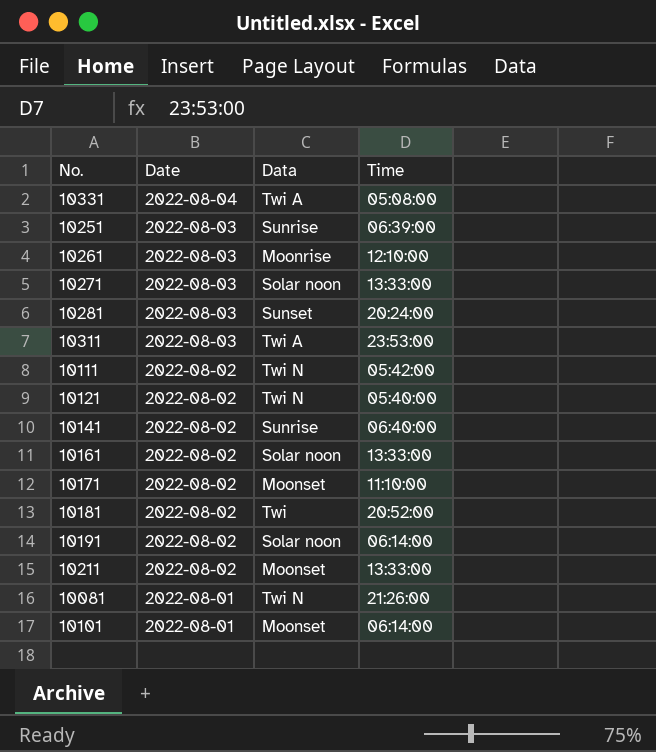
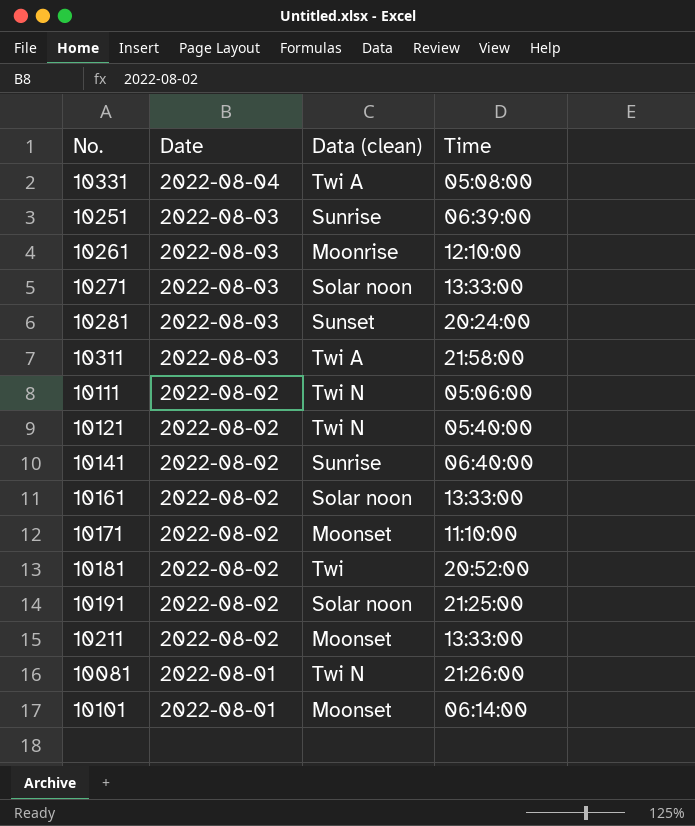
column name: Data -> Data (clean)
10311 | Time: 23:53:00 -> 21:58:00
10111 | Time: 05:42:00 -> 05:06:00
10191 | Time: 06:14:00 -> 21:25:00

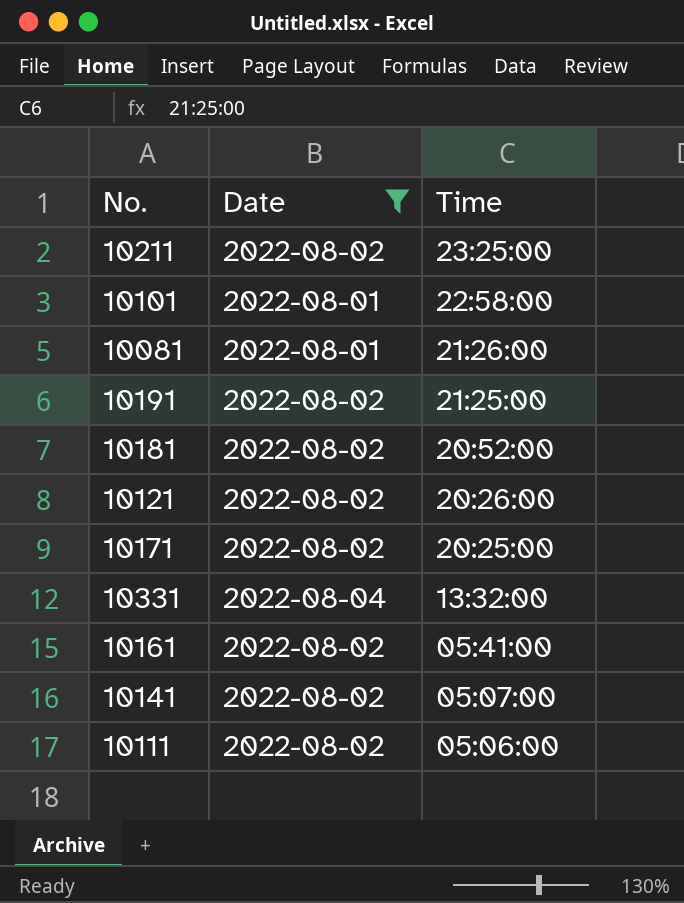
filter: none -> Date != 2022-08-03
row order: Date descending -> Time descending
column Data (clean) | position: 3 -> none
10211 | Time: 13:33:00 -> 23:25:00
10101 | Time: 06:14:00 -> 22:58:00
10121 | Time: 05:40:00 -> 20:26:00
10171 | Time: 11:10:00 -> 20:25:00
10331 | Time: 05:08:00 -> 13:32:00
10161 | Time: 13:33:00 -> 05:41:00
10141 | Time: 06:40:00 -> 05:07:00

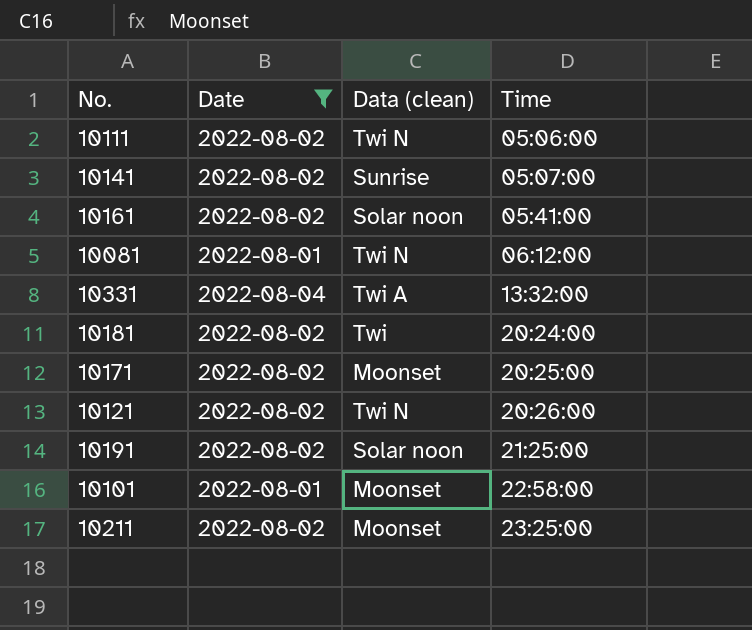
row order: Time descending -> Time ascending
column Data (clean) | position: none -> 3
10081 | Time: 21:26:00 -> 06:12:00
10181 | Time: 20:52:00 -> 20:24:00

